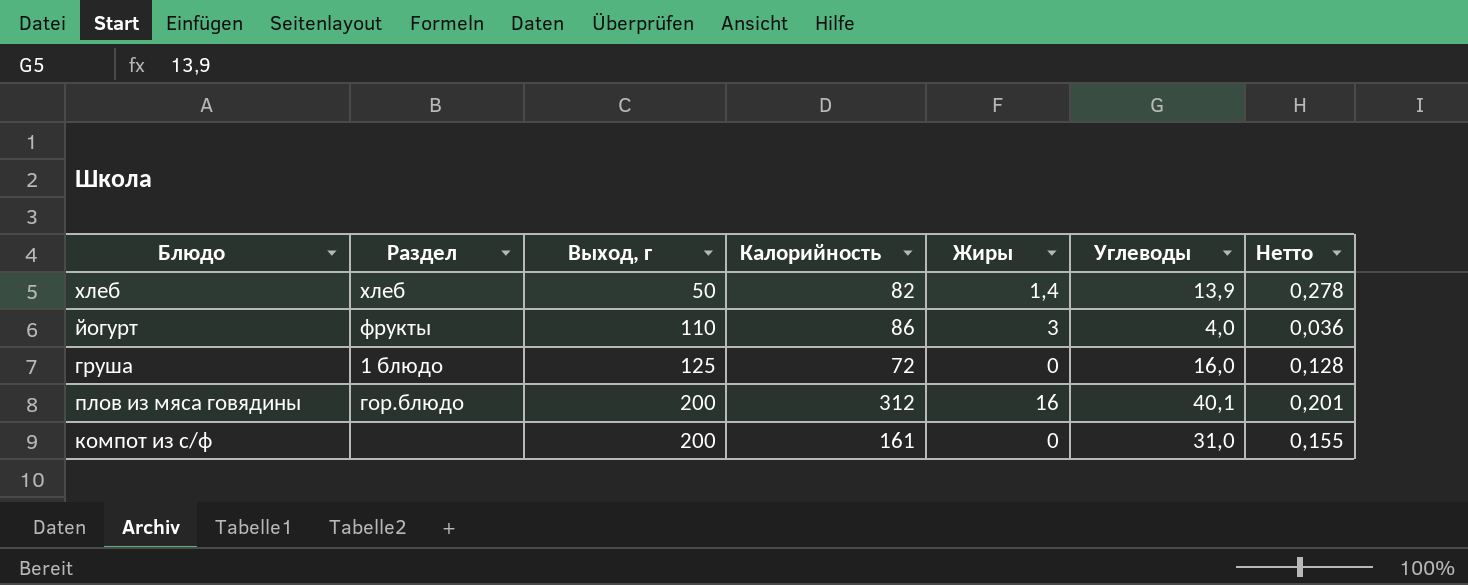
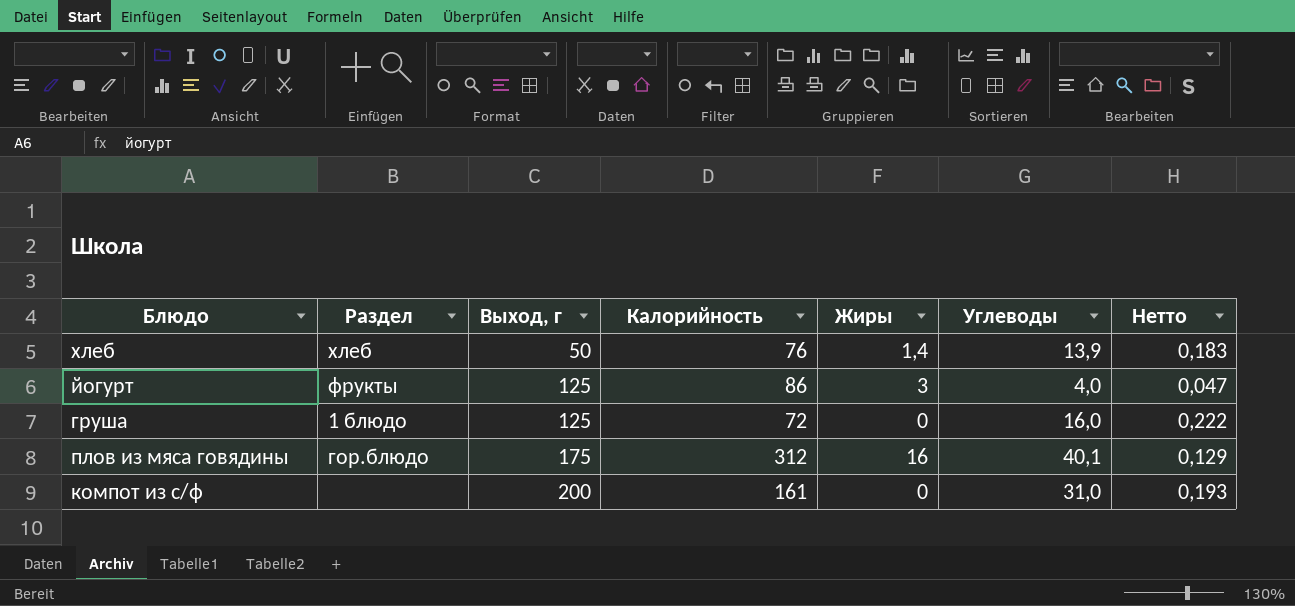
column Нетто | formula: [Углеводы] / [Выход, г] -> [Углеводы] / [Калорийность]
хлеб | Калорийность: 82 -> 76
йогурт | Выход, г: 110 -> 125
плов из мяса говядины | Выход, г: 200 -> 175

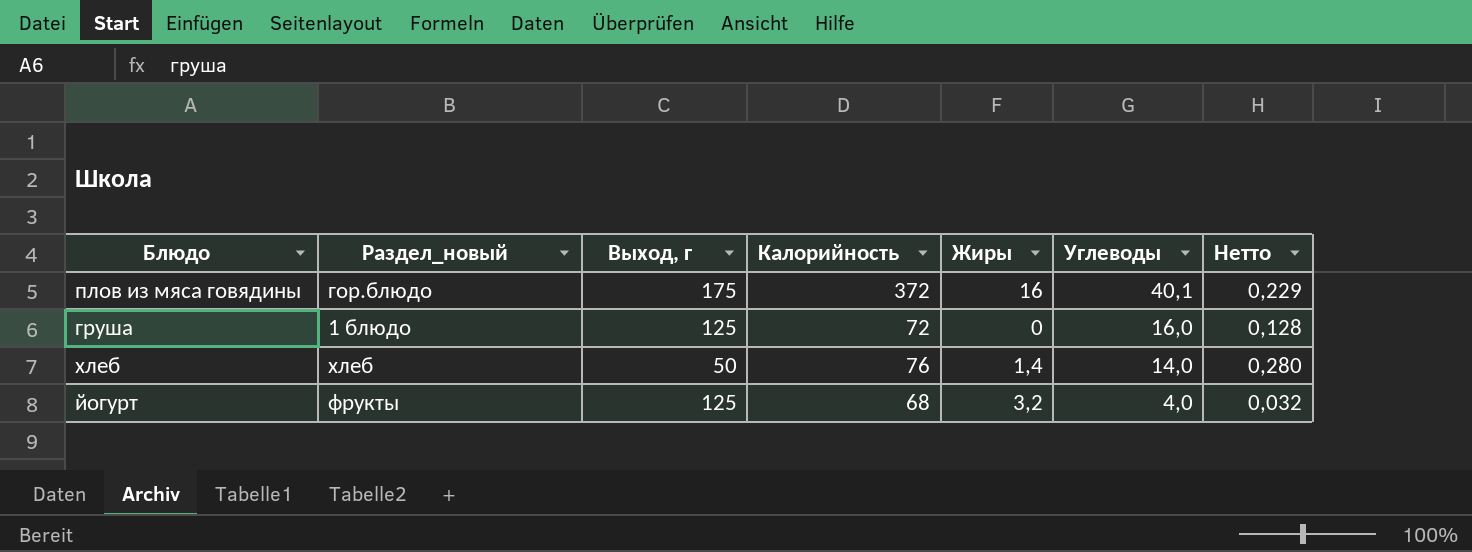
row order: Выход, г ascending -> Углеводы descending
column name: Раздел -> Раздел_новый
column Нетто | formula: [Углеводы] / [Калорийность] -> [Углеводы] / [Выход, г]
row компот из с/ф: none | 200 | 161 | 0 | 31,0 | 0,193 -> none
плов из мяса говядины | Калорийность: 312 -> 372
хлеб | Углеводы: 13,9 -> 14,0
йогурт | Калорийность: 86 -> 68
йогурт | Жиры: 3 -> 3,2

